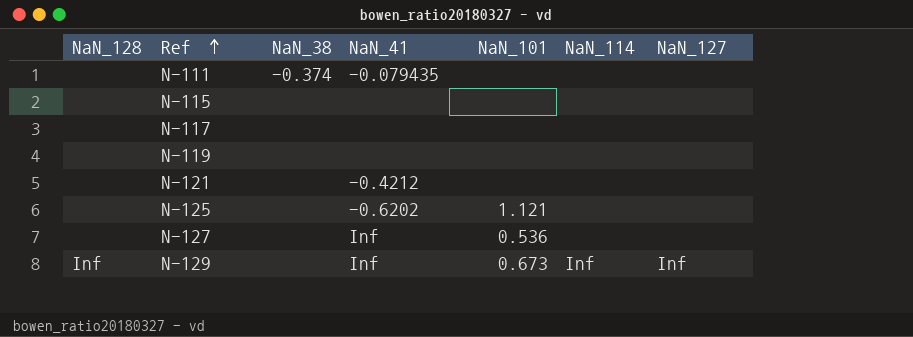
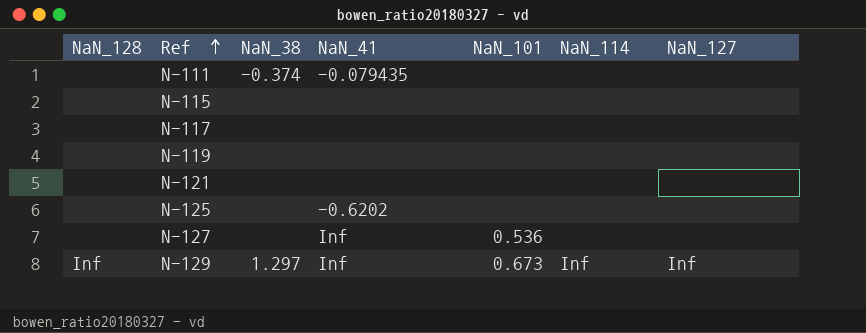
N-121 | NaN_41: -0.4212 -> none
N-125 | NaN_101: 1.121 -> none
N-129 | NaN_38: none -> 1.297

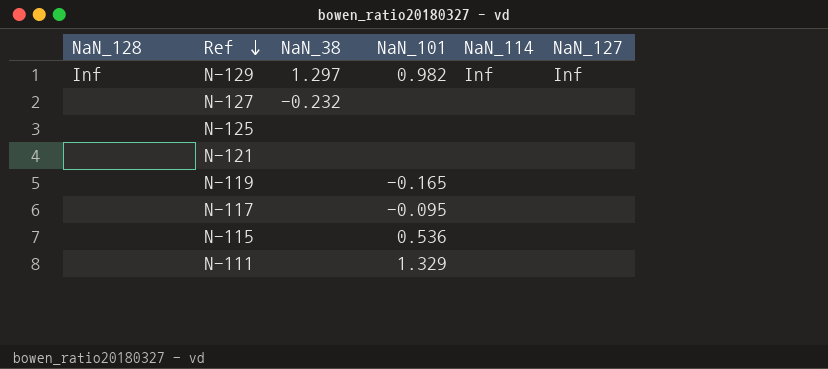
row order: Ref ascending -> Ref descending
column NaN_41 | position: 4 -> none
N-129 | NaN_101: 0.673 -> 0.982
N-127 | NaN_38: none -> -0.232
N-127 | NaN_101: 0.536 -> none
N-119 | NaN_101: none -> -0.165
N-117 | NaN_101: none -> -0.095
N-115 | NaN_101: none -> 0.536
N-111 | NaN_38: -0.374 -> none
N-111 | NaN_101: none -> 1.329

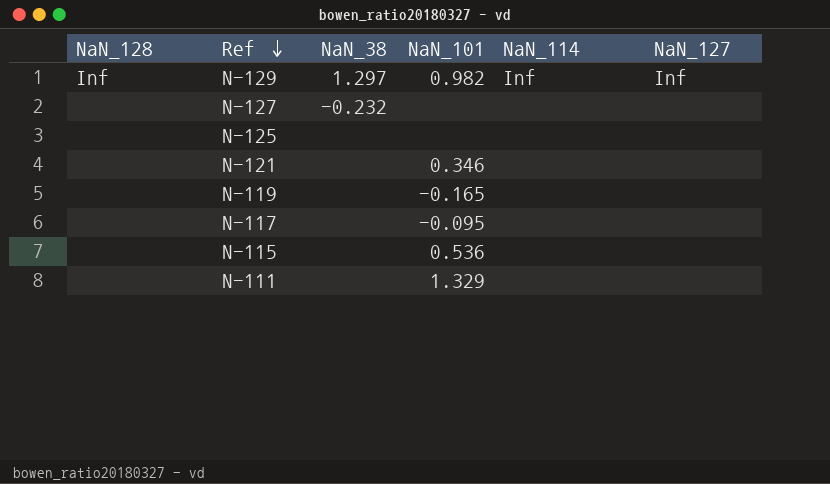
N-121 | NaN_101: none -> 0.346

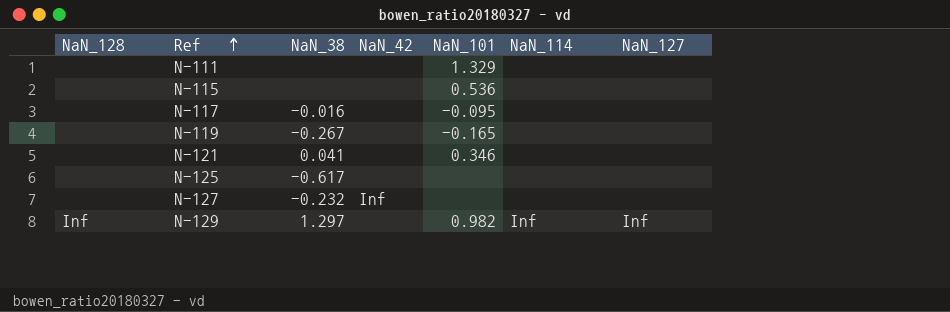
row order: Ref descending -> Ref ascending
column NaN_42 | position: none -> 4
N-117 | NaN_38: none -> -0.016
N-119 | NaN_38: none -> -0.267
N-121 | NaN_38: none -> 0.041
N-125 | NaN_38: none -> -0.617

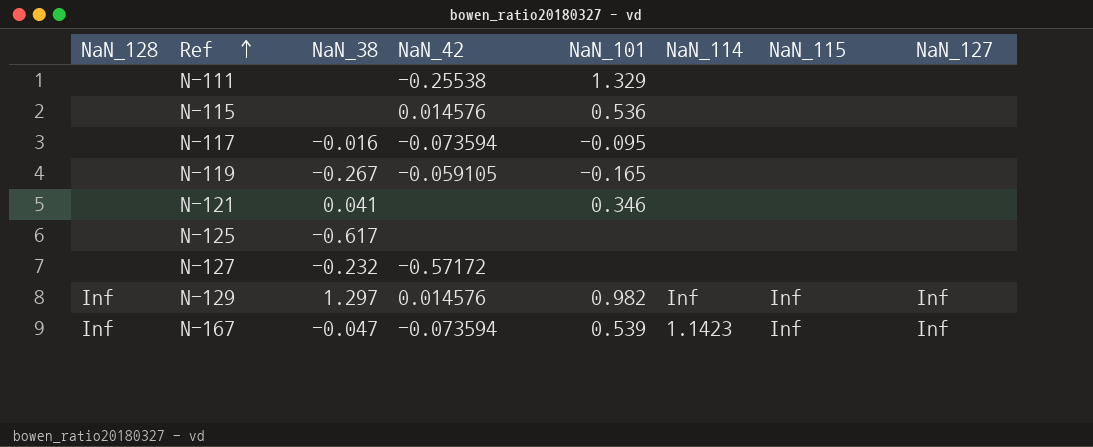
column NaN_115 | position: none -> 7
N-111 | NaN_42: none -> -0.25538
N-115 | NaN_42: none -> 0.014576
N-117 | NaN_42: none -> -0.073594
N-119 | NaN_42: none -> -0.059105
N-127 | NaN_42: Inf -> -0.57172
N-129 | NaN_42: none -> 0.014576
row N-167: none -> Inf | -0.047 | -0.073594 | 0.539 | 1.1423 | Inf | Inf

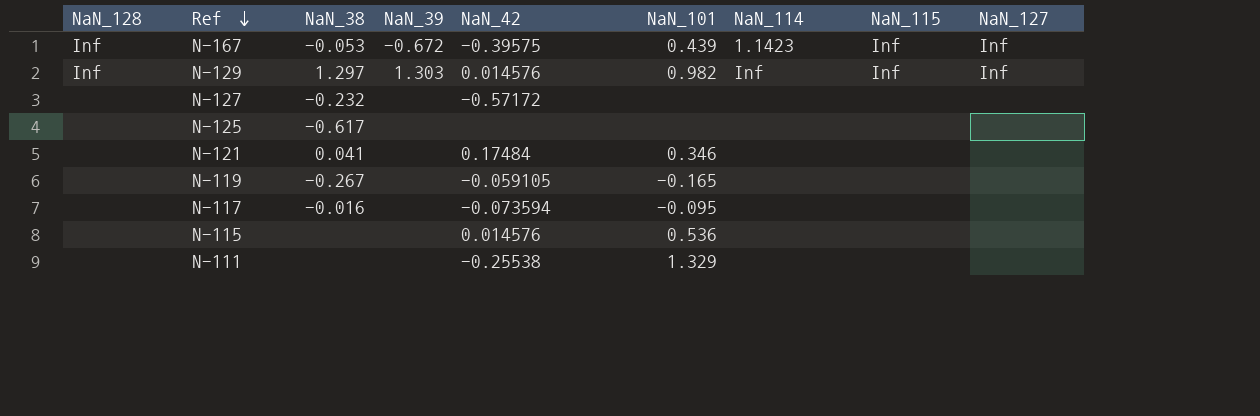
row order: Ref ascending -> Ref descending
column NaN_39 | position: none -> 4
N-167 | NaN_38: -0.047 -> -0.053
N-167 | NaN_42: -0.073594 -> -0.39575
N-167 | NaN_101: 0.539 -> 0.439
N-121 | NaN_42: none -> 0.17484

